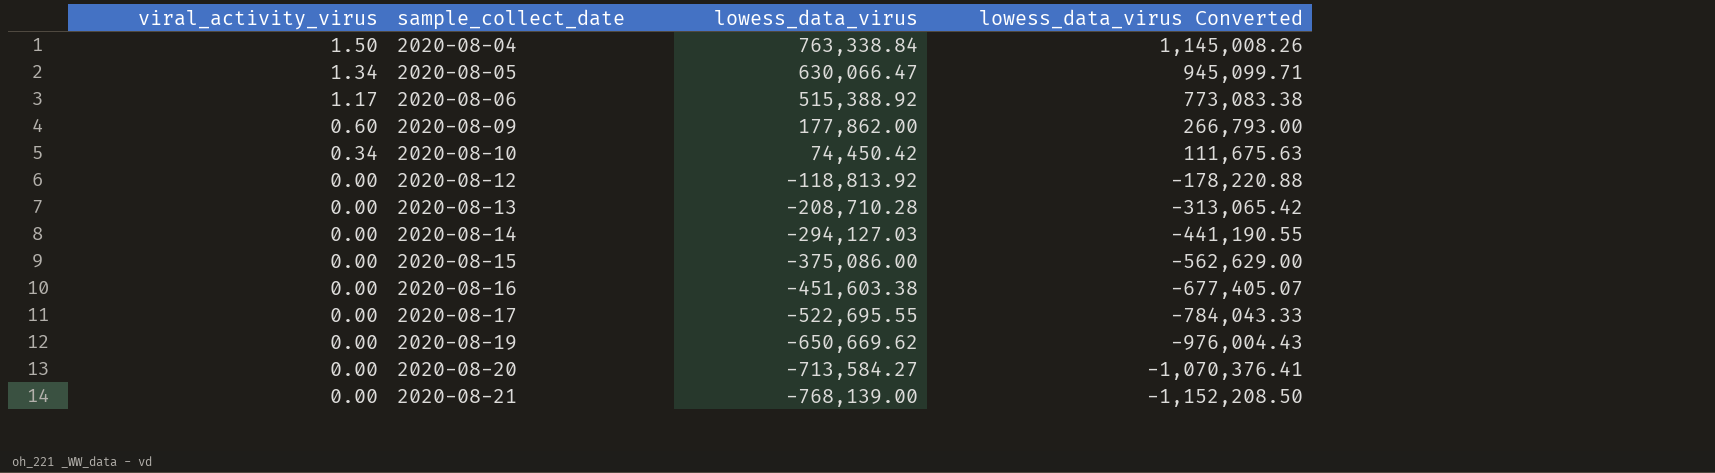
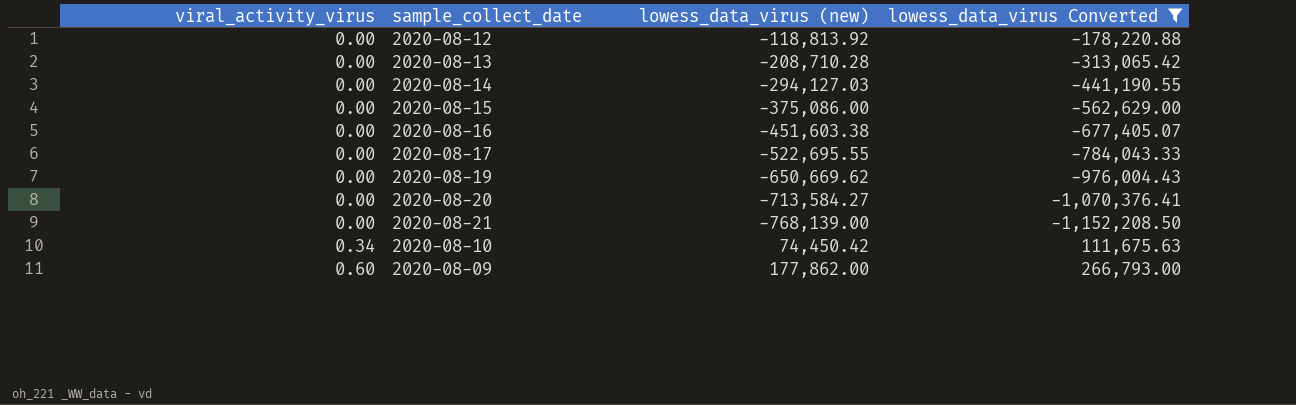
filter: none -> lowess_data_virus Converted <= 266,793.00
row order: viral_activity_virus descending -> viral_activity_virus ascending
column name: lowess_data_virus -> lowess_data_virus (new)

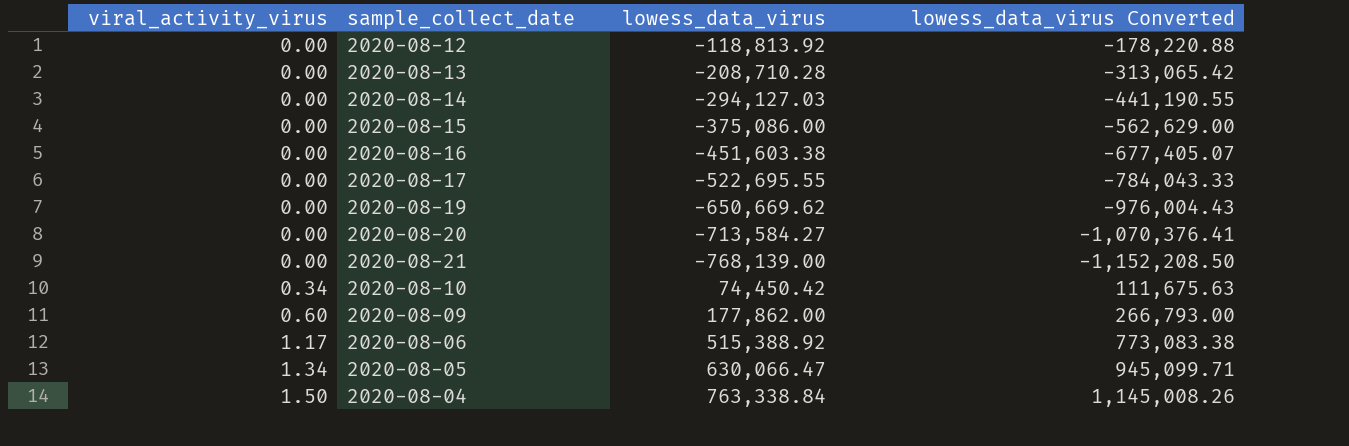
filter: lowess_data_virus Converted <= 266,793.00 -> none
column name: lowess_data_virus (new) -> lowess_data_virus

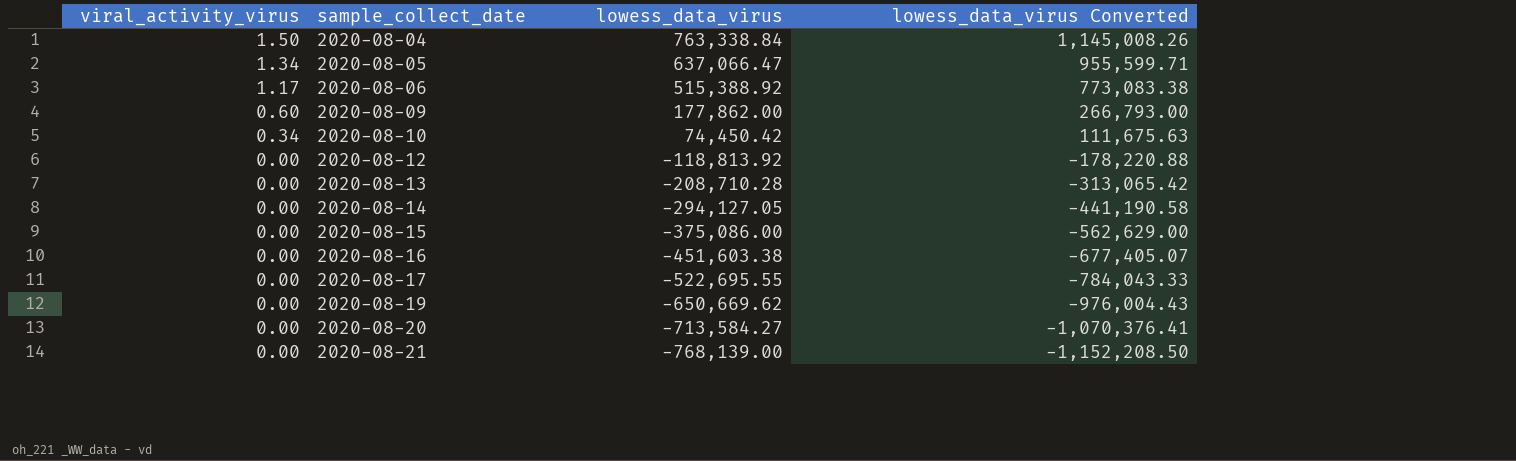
row order: viral_activity_virus ascending -> viral_activity_virus descending
2020-08-05 | lowess_data_virus: 630,066.47 -> 637,066.47
2020-08-05 | lowess_data_virus Converted: 945,099.71 -> 955,599.71
2020-08-14 | lowess_data_virus: -294,127.03 -> -294,127.05
2020-08-14 | lowess_data_virus Converted: -441,190.55 -> -441,190.58

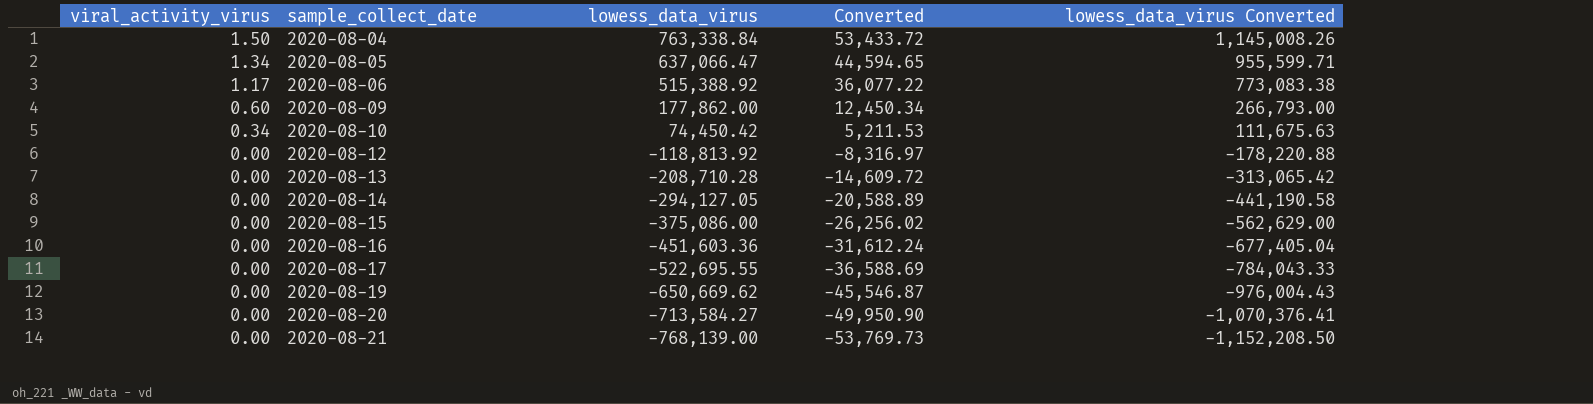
column Converted | formula: none -> [lowess_data_virus] * 0.07
2020-08-16 | lowess_data_virus: -451,603.38 -> -451,603.36
2020-08-16 | lowess_data_virus Converted: -677,405.07 -> -677,405.04

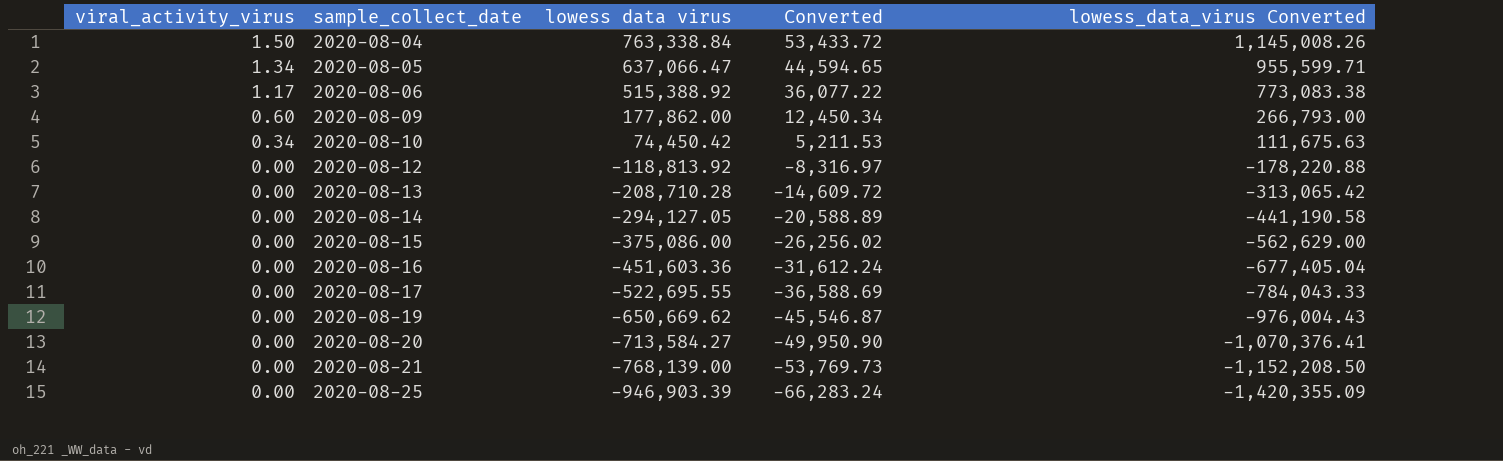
column name: lowess_data_virus -> lowess data virus
row 2020-08-25: none -> 0.00 | -946,903.39 | -66,283.24 | -1,420,355.09

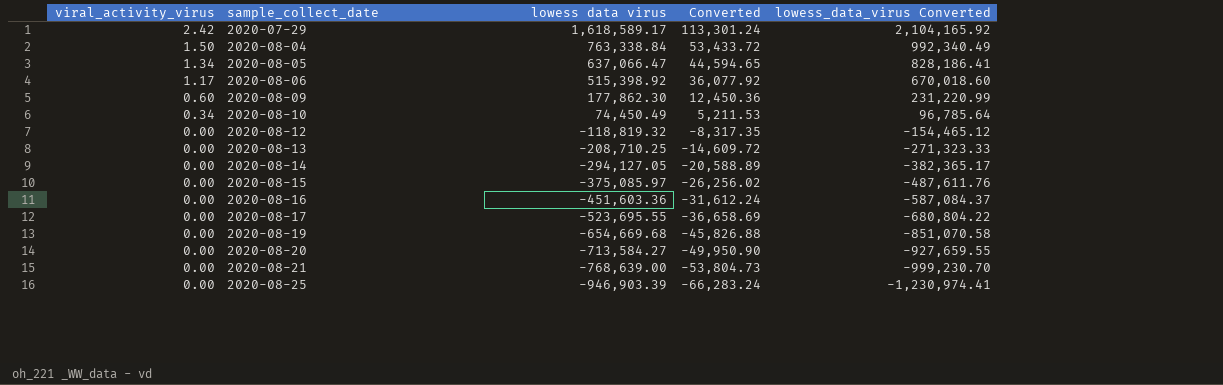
column lowess_data_virus Converted | formula: [lowess data virus] * 1.5 -> [lowess data virus] * 1.3
row 2020-07-29: none -> 2.42 | 1,618,589.17 | 113,301.24 | 2,104,165.92
2020-08-06 | lowess data virus: 515,388.92 -> 515,398.92
2020-08-06 | Converted: 36,077.22 -> 36,077.92
2020-08-09 | lowess data virus: 177,862.00 -> 177,862.30
2020-08-09 | Converted: 12,450.34 -> 12,450.36
2020-08-10 | lowess data virus: 74,450.42 -> 74,450.49
2020-08-12 | lowess data virus: -118,813.92 -> -118,819.32
2020-08-12 | Converted: -8,316.97 -> -8,317.35
2020-08-13 | lowess data virus: -208,710.28 -> -208,710.25
2020-08-15 | lowess data virus: -375,086.00 -> -375,085.97
2020-08-17 | lowess data virus: -522,695.55 -> -523,695.55
2020-08-17 | Converted: -36,588.69 -> -36,658.69
2020-08-19 | lowess data virus: -650,669.62 -> -654,669.68
2020-08-19 | Converted: -45,546.87 -> -45,826.88
2020-08-21 | lowess data virus: -768,139.00 -> -768,639.00
2020-08-21 | Converted: -53,769.73 -> -53,804.73

